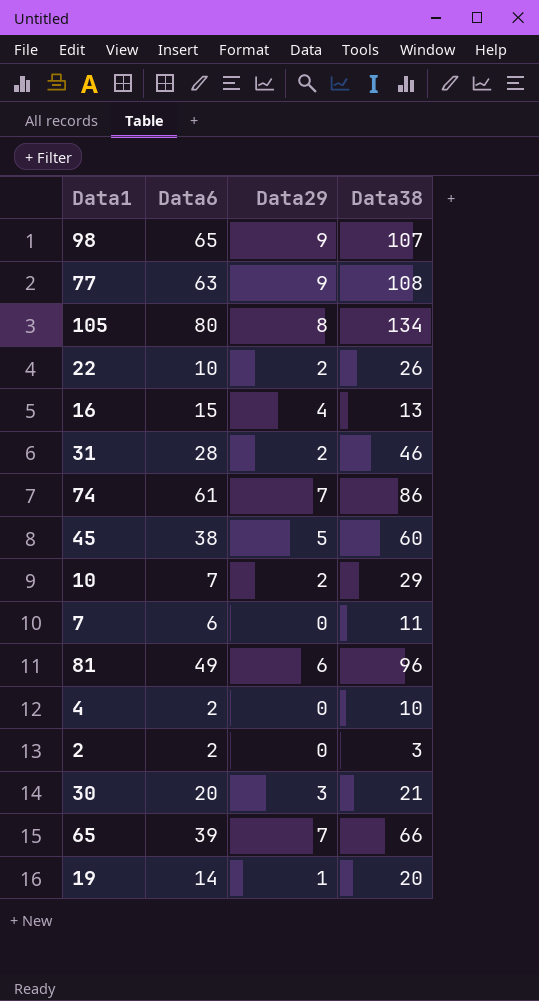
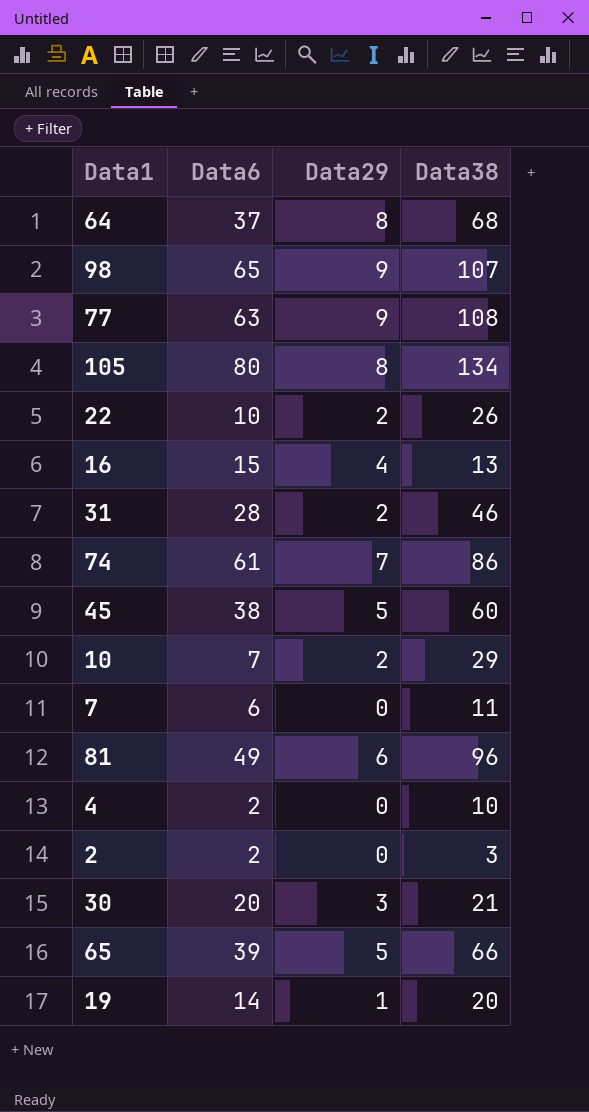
row 64: none -> 37 | 8 | 68
65 | Data29: 7 -> 5

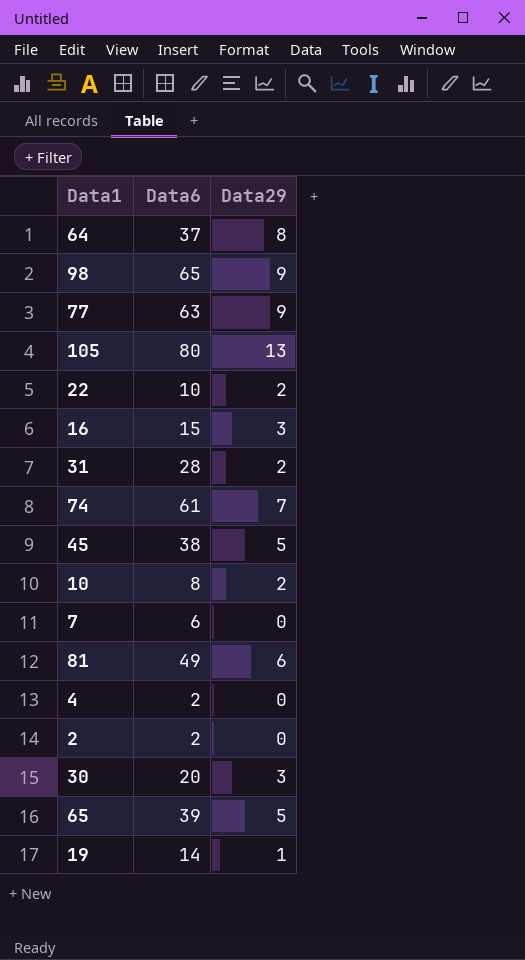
column Data38 | position: 4 -> none
105 | Data29: 8 -> 13
16 | Data29: 4 -> 3
10 | Data6: 7 -> 8

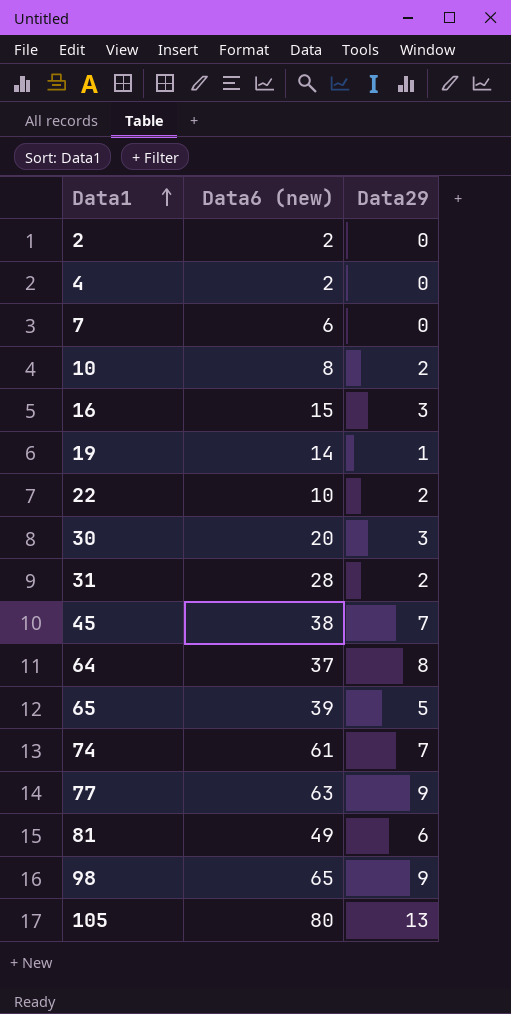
row order: none -> Data1 ascending
column name: Data6 -> Data6 (new)
45 | Data29: 5 -> 7

